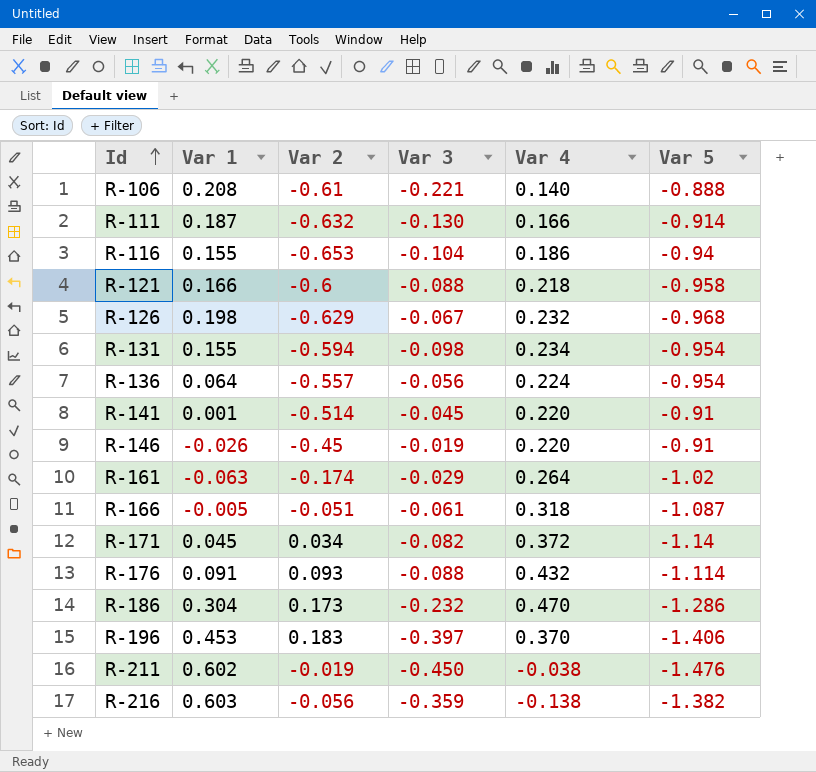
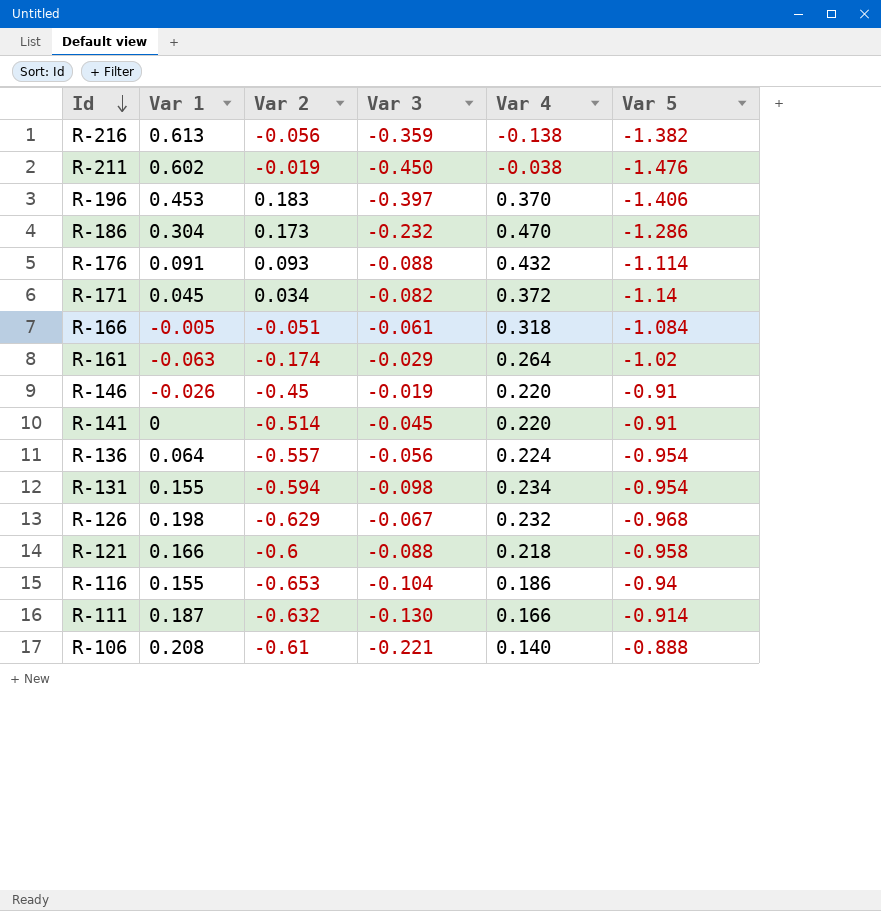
row order: Id ascending -> Id descending
R-216 | Var 1: 0.603 -> 0.613
R-166 | Var 5: -1.087 -> -1.084
R-141 | Var 1: 0.001 -> 0

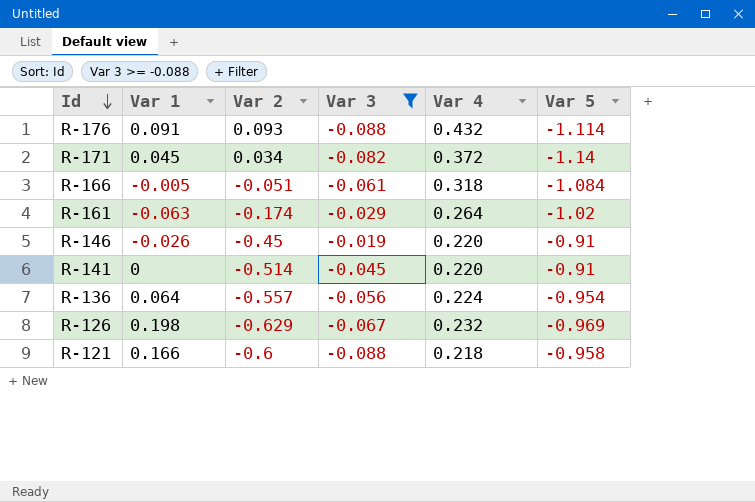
filter: none -> Var 3 >= -0.088
R-126 | Var 5: -0.968 -> -0.969

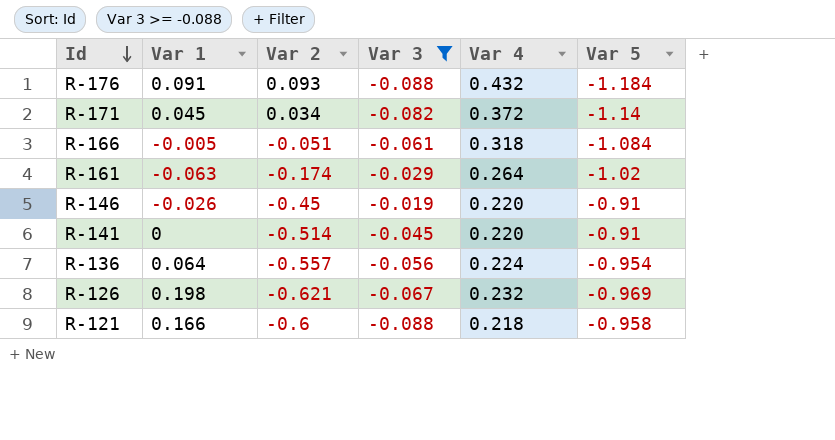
R-176 | Var 5: -1.114 -> -1.184
R-126 | Var 2: -0.629 -> -0.621

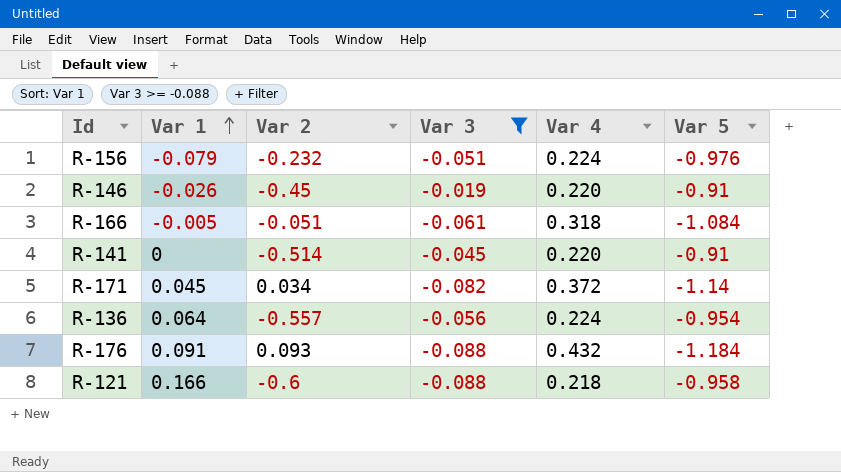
row order: Id descending -> Var 1 ascending
row R-161: -0.063 | -0.174 | -0.029 | 0.264 | -1.02 -> none
row R-126: 0.198 | -0.621 | -0.067 | 0.232 | -0.969 -> none
row R-156: none -> -0.079 | -0.232 | -0.051 | 0.224 | -0.976

